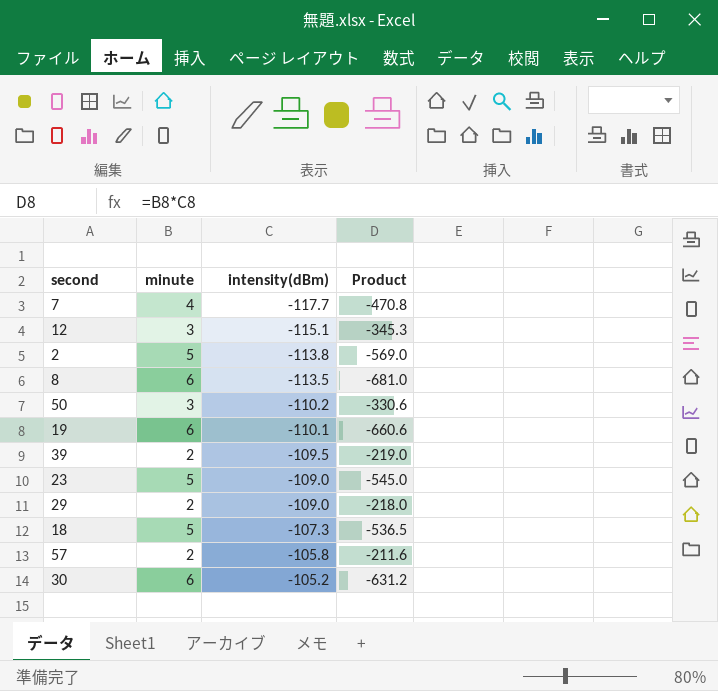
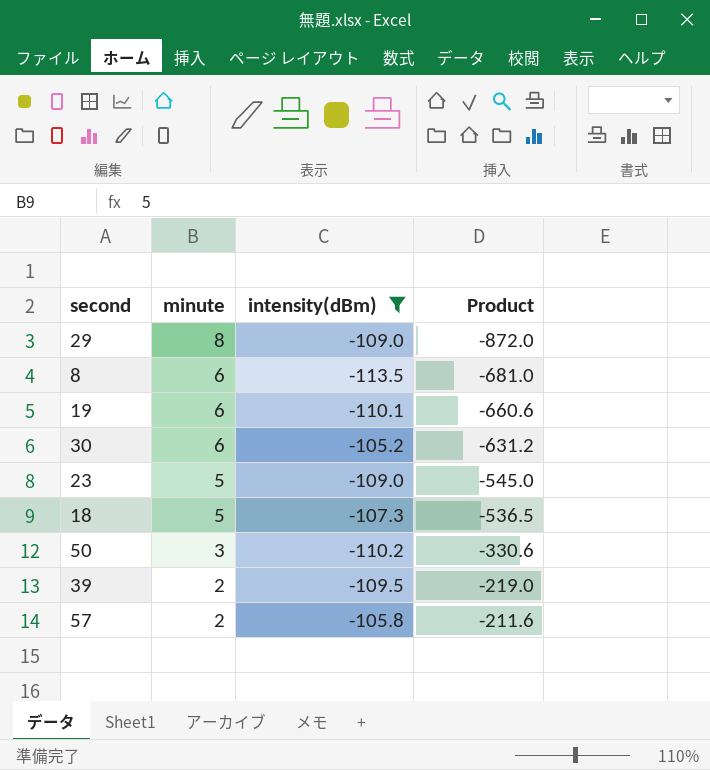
filter: none -> intensity(dBm) >= -113.5
row order: intensity(dBm) ascending -> minute descending
29 | minute: 2 -> 8
29 | Product: -218.0 -> -872.0

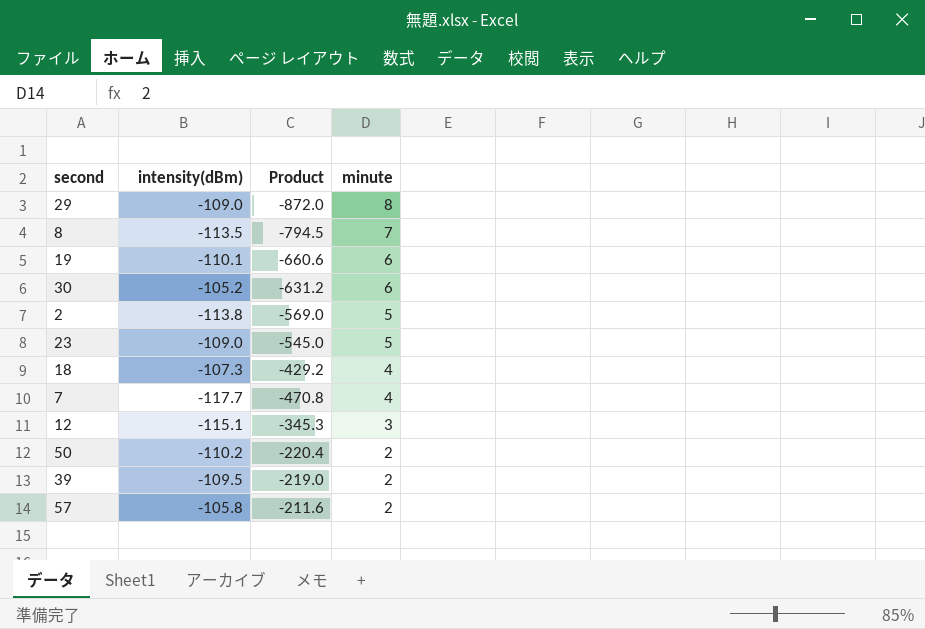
filter: intensity(dBm) >= -113.5 -> none
column minute | position: 2 -> 4
8 | Product: -681.0 -> -794.5
8 | minute: 6 -> 7
18 | Product: -536.5 -> -429.2
18 | minute: 5 -> 4
50 | Product: -330.6 -> -220.4
50 | minute: 3 -> 2

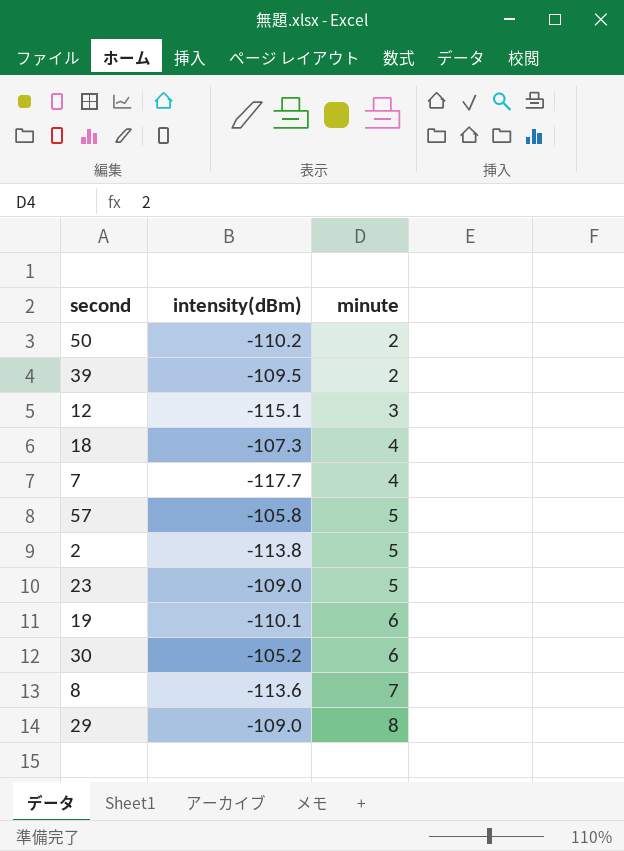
row order: minute descending -> minute ascending
column Product | formula: [intensity(dBm)] * [minute] -> none
57 | minute: 2 -> 5
8 | intensity(dBm): -113.5 -> -113.6

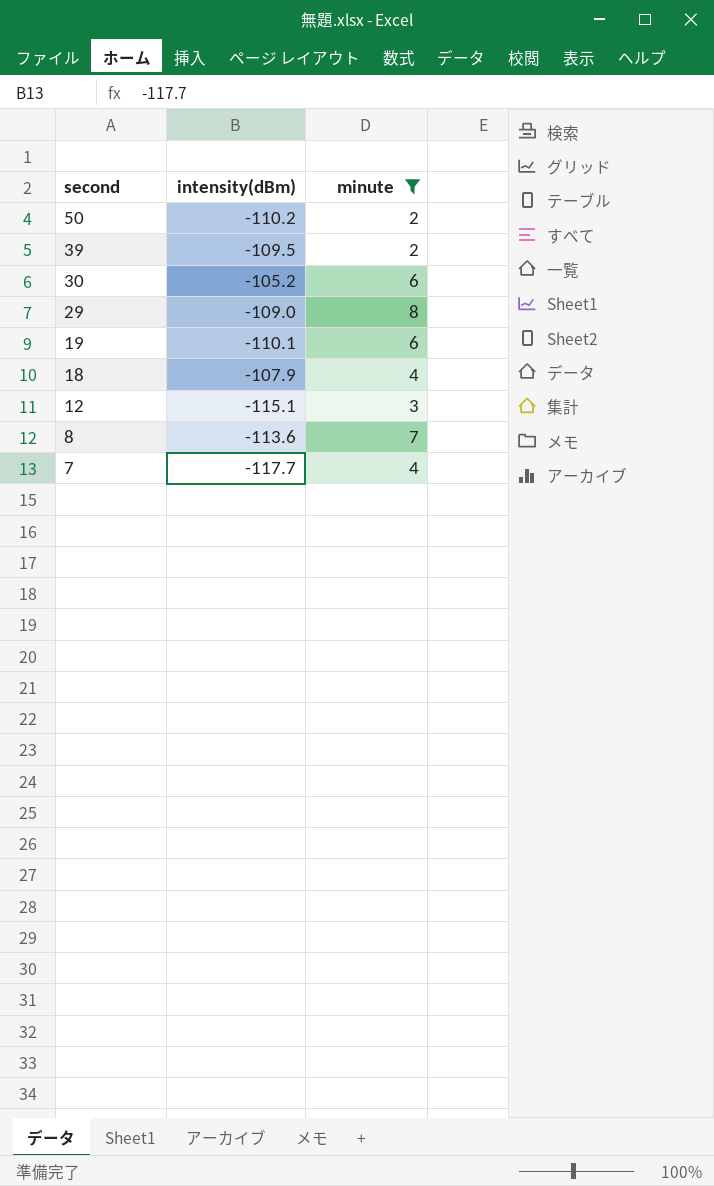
filter: none -> minute != 5
row order: minute ascending -> second descending
18 | intensity(dBm): -107.3 -> -107.9

